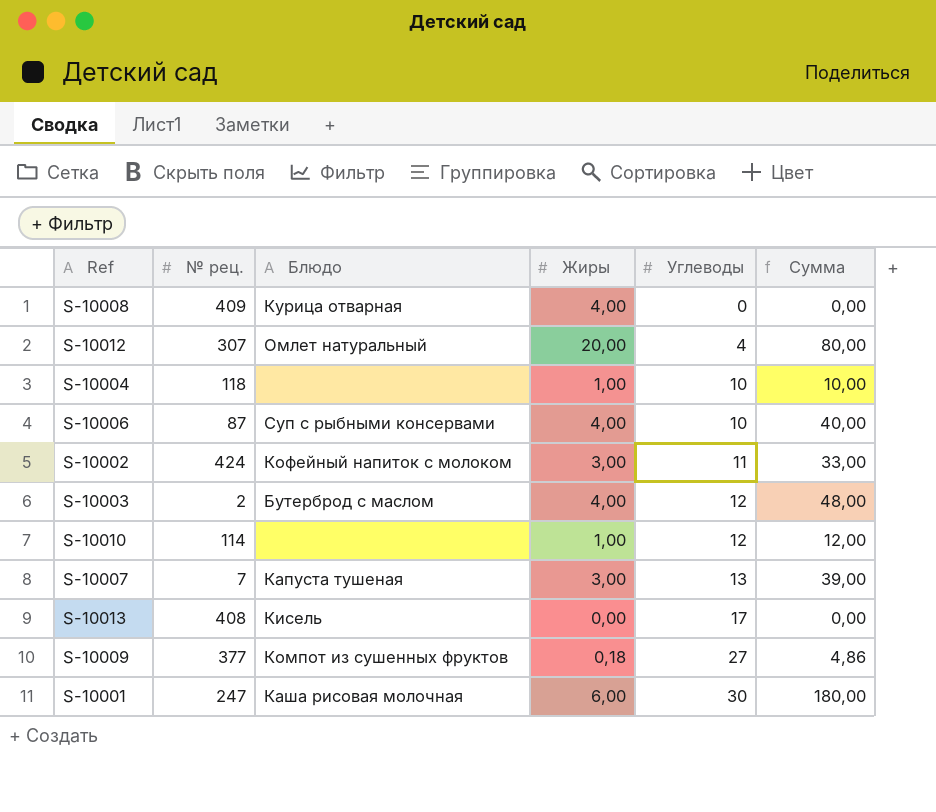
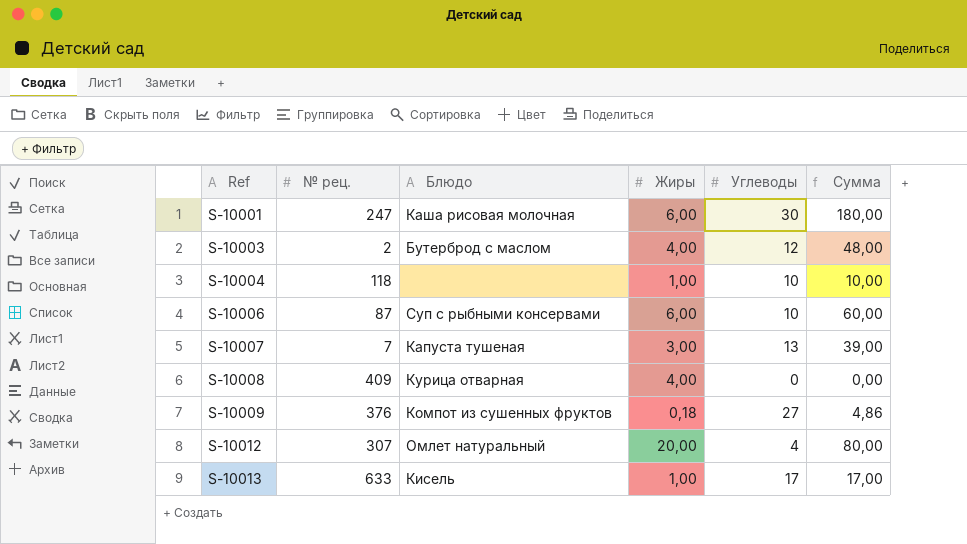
row order: Углеводы ascending -> Ref ascending
row S-10002: 424 | Кофейный напиток с молоком | 3,00 | 11 | 33,00 -> none
row S-10010: 114 | none | 1,00 | 12 | 12,00 -> none
S-10006 | Жиры: 4,00 -> 6,00
S-10006 | Сумма: 40,00 -> 60,00
S-10009 | № рец.: 377 -> 376
S-10013 | № рец.: 408 -> 633
S-10013 | Жиры: 0,00 -> 1,00
S-10013 | Сумма: 0,00 -> 17,00

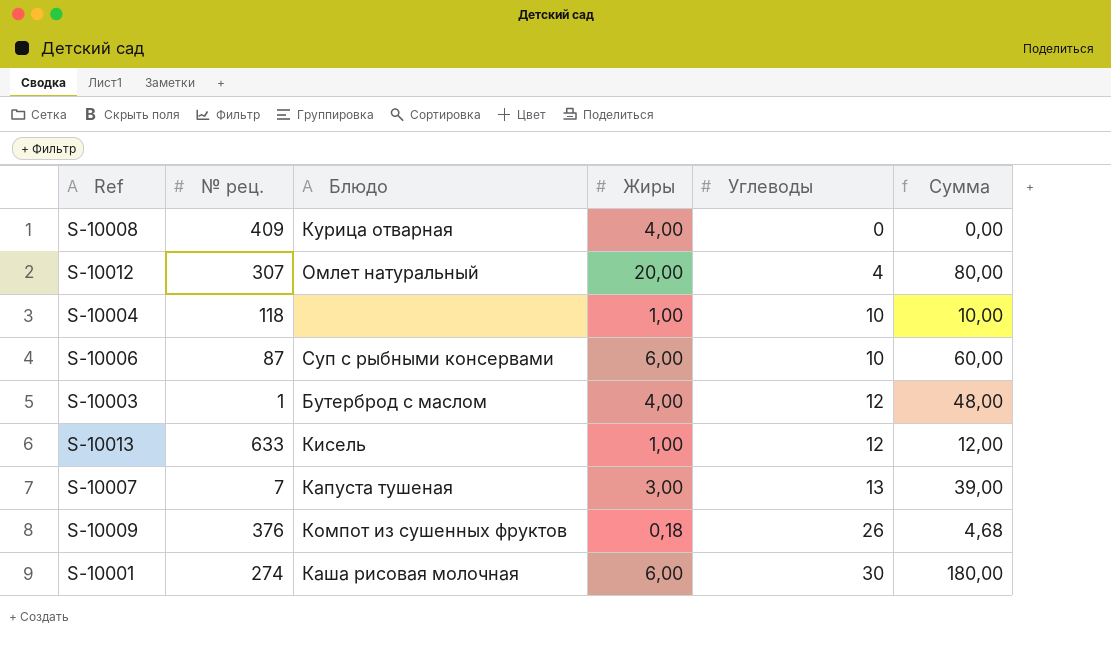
row order: Ref ascending -> Углеводы ascending
S-10003 | № рец.: 2 -> 1
S-10013 | Углеводы: 17 -> 12
S-10013 | Сумма: 17,00 -> 12,00
S-10009 | Углеводы: 27 -> 26
S-10009 | Сумма: 4,86 -> 4,68
S-10001 | № рец.: 247 -> 274

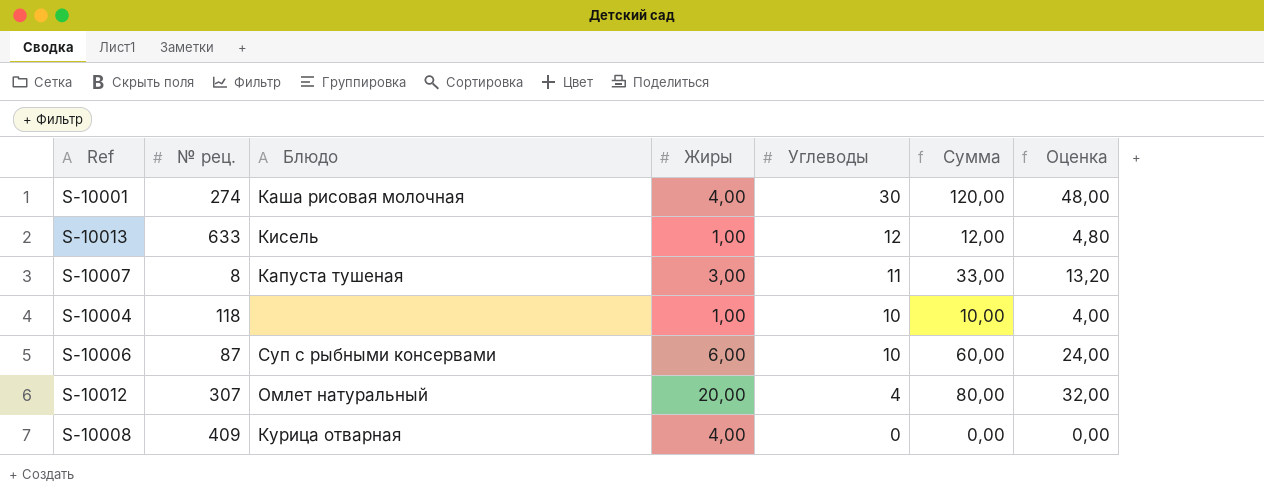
row order: Углеводы ascending -> Углеводы descending
column Оценка | formula: none -> [Сумма] * 0,4
row S-10003: 1 | Бутерброд с маслом | 4,00 | 12 | 48,00 -> none
row S-10009: 376 | Компот из сушенных фруктов | 0,18 | 26 | 4,68 -> none
S-10001 | Жиры: 6,00 -> 4,00
S-10001 | Сумма: 180,00 -> 120,00
S-10007 | № рец.: 7 -> 8
S-10007 | Углеводы: 13 -> 11
S-10007 | Сумма: 39,00 -> 33,00

